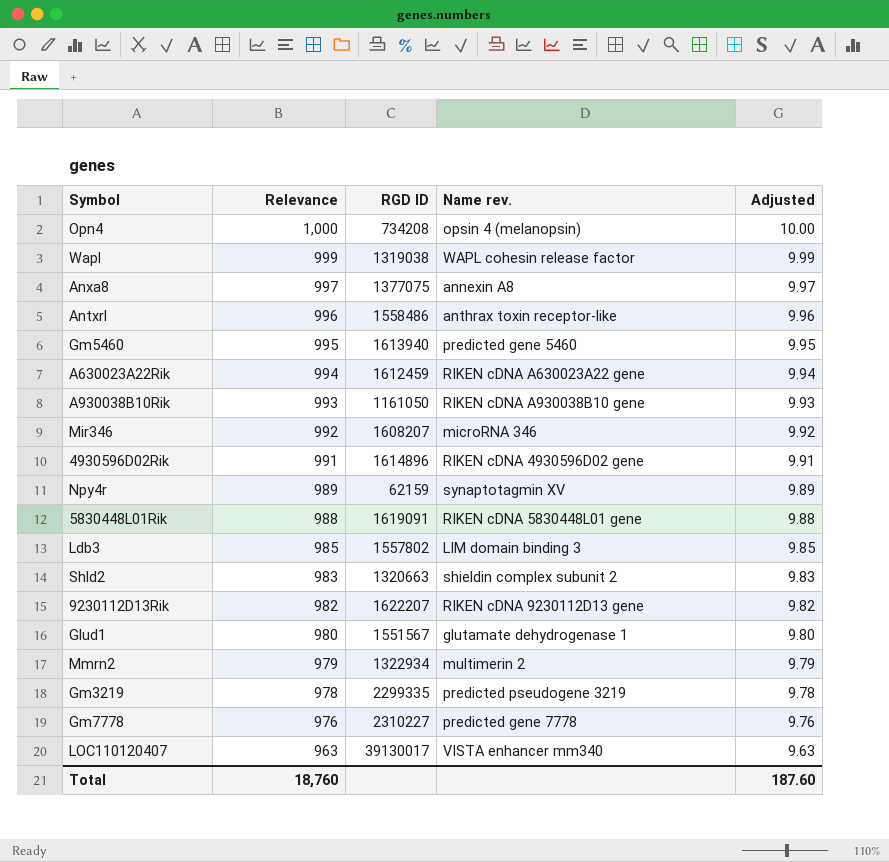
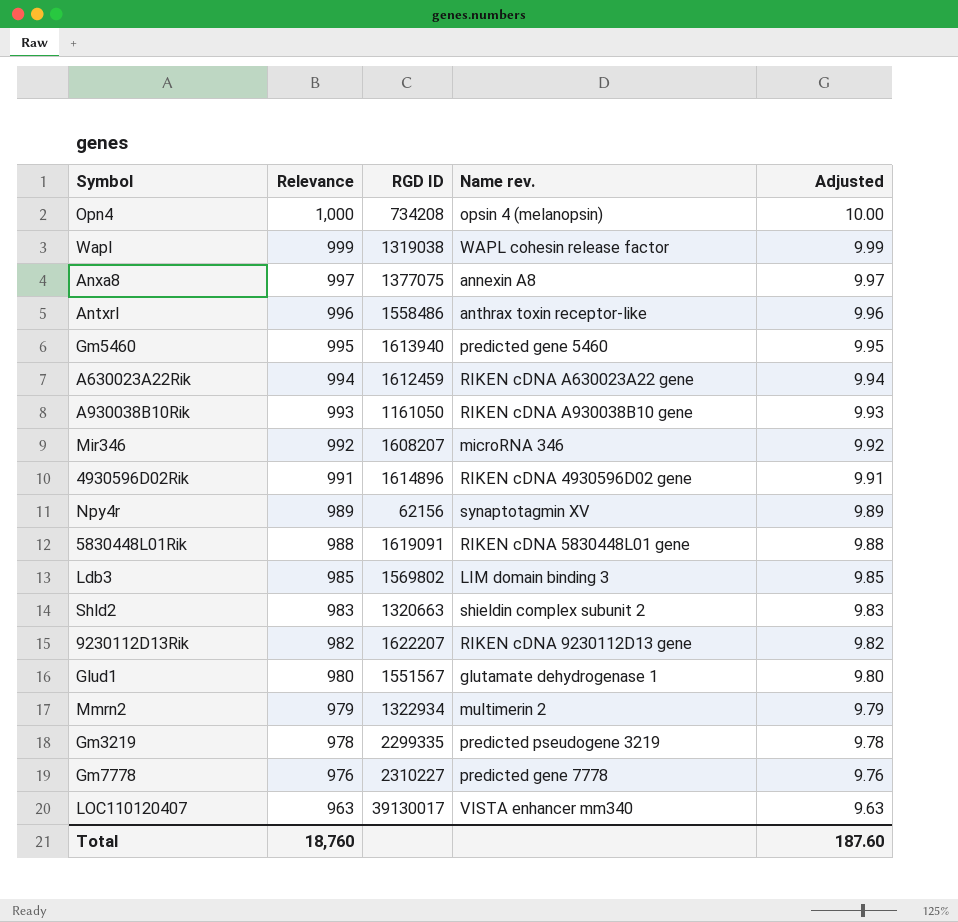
Npy4r | RGD ID: 62159 -> 62156
Ldb3 | RGD ID: 1557802 -> 1569802

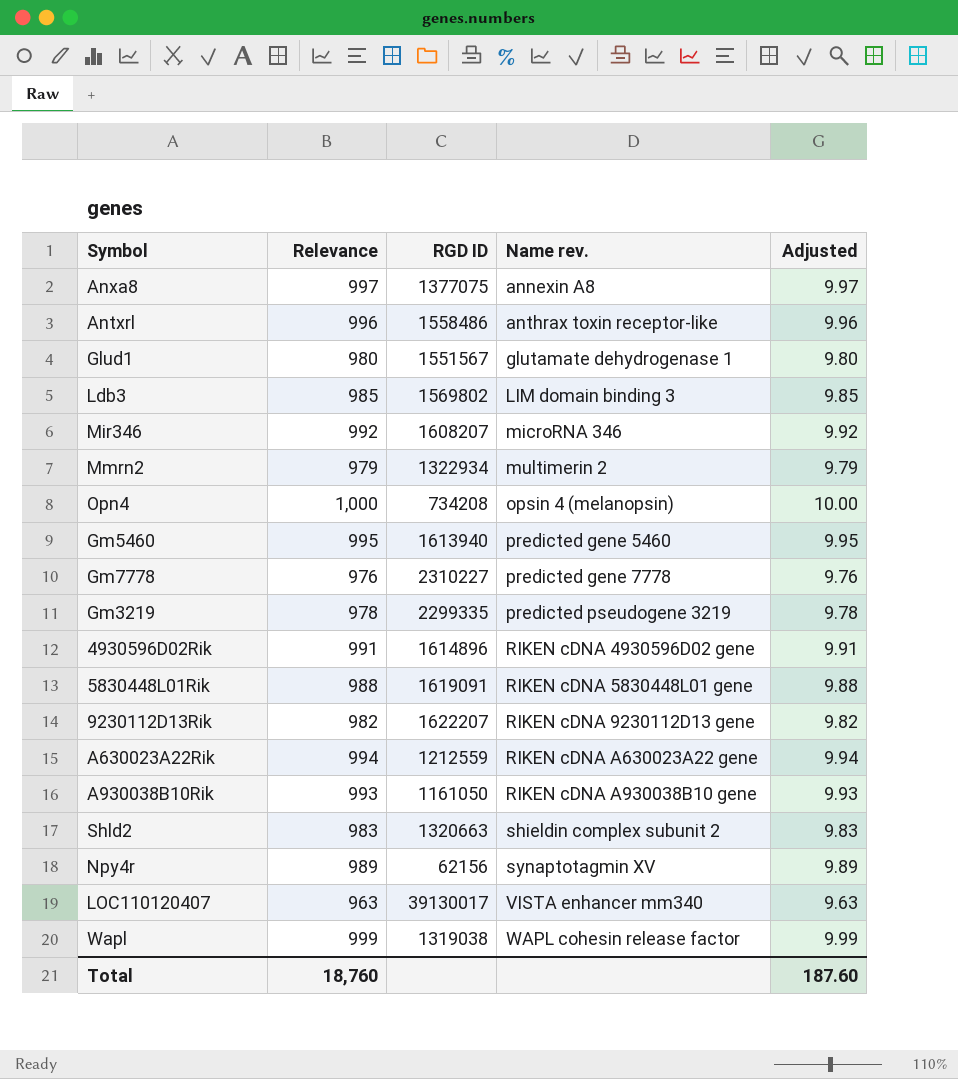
row order: Relevance descending -> Name rev. ascending
A630023A22Rik | RGD ID: 1612459 -> 1212559

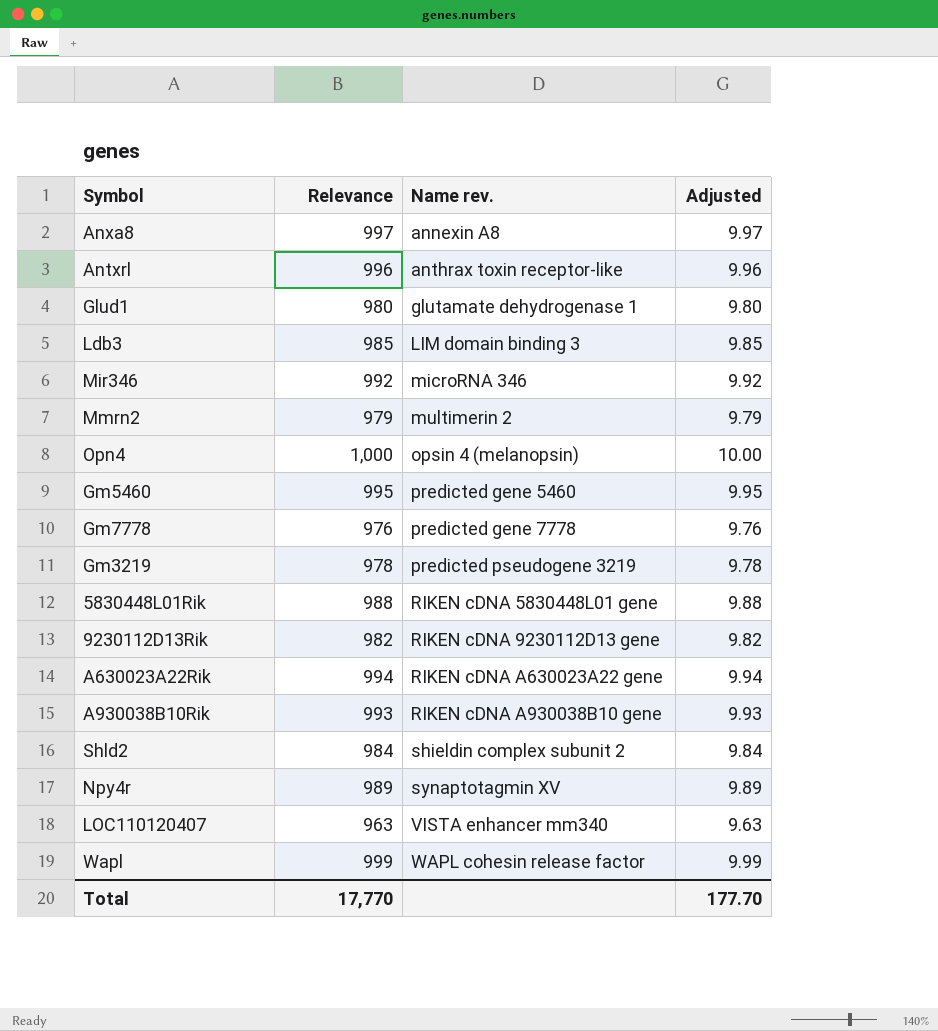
column RGD ID | position: 3 -> none
row 4930596D02Rik: 991 | 1614896 | RIKEN cDNA 4930596D02 gene | 9.91 -> none
Shld2 | Relevance: 983 -> 984
Shld2 | Adjusted: 9.83 -> 9.84
Total | Relevance: 18,760 -> 17,770
Total | Adjusted: 187.60 -> 177.70

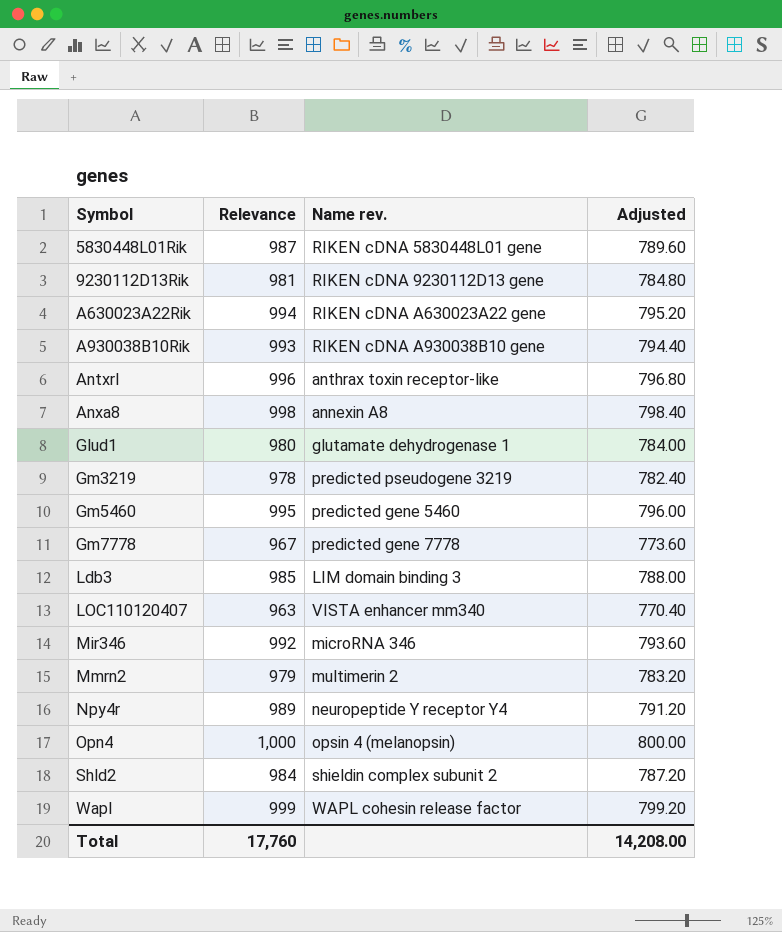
row order: Name rev. ascending -> Symbol ascending
column Adjusted | formula: [Relevance] * 0.01 -> [Relevance] * 0.8
5830448L01Rik | Relevance: 988 -> 987
9230112D13Rik | Relevance: 982 -> 981
Anxa8 | Relevance: 997 -> 998
Gm7778 | Relevance: 976 -> 967
Npy4r | Name rev.: synaptotagmin XV -> neuropeptide Y receptor Y4
Total | Relevance: 17,770 -> 17,760
Total | Adjusted: 177.70 -> 14,208.00

